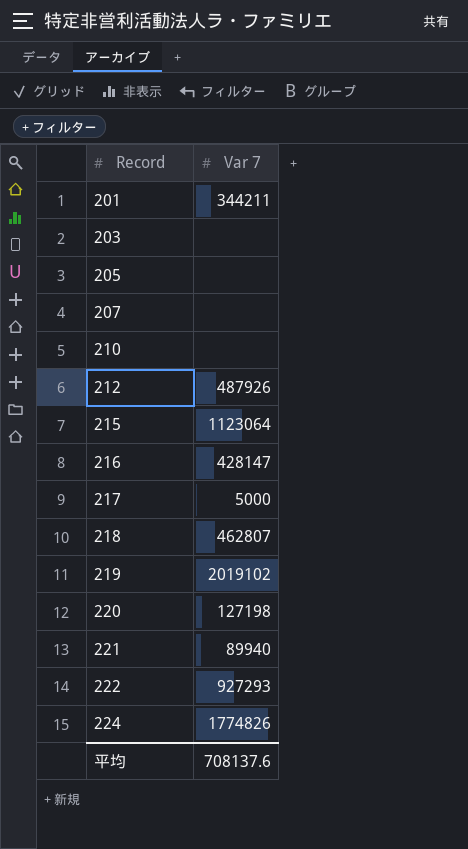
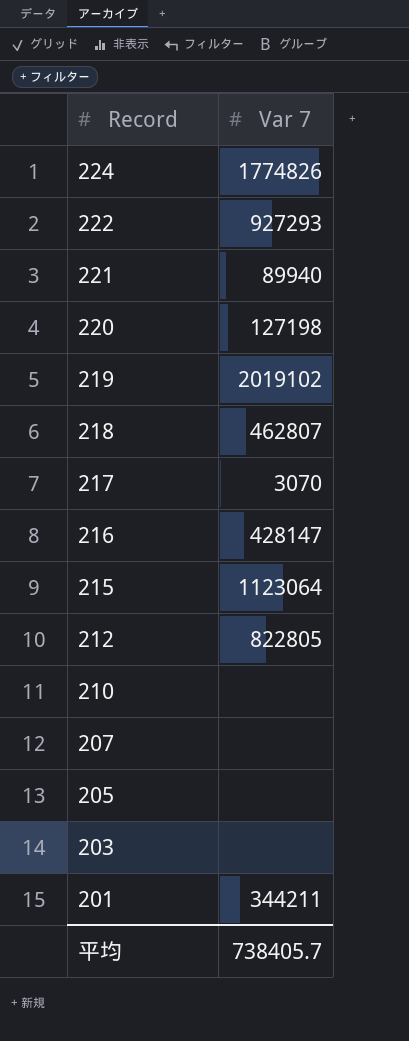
row order: Record ascending -> Record descending
217 | Var 7: 5000 -> 3070
212 | Var 7: 487926 -> 822805
平均 | Var 7: 708137.6 -> 738405.7

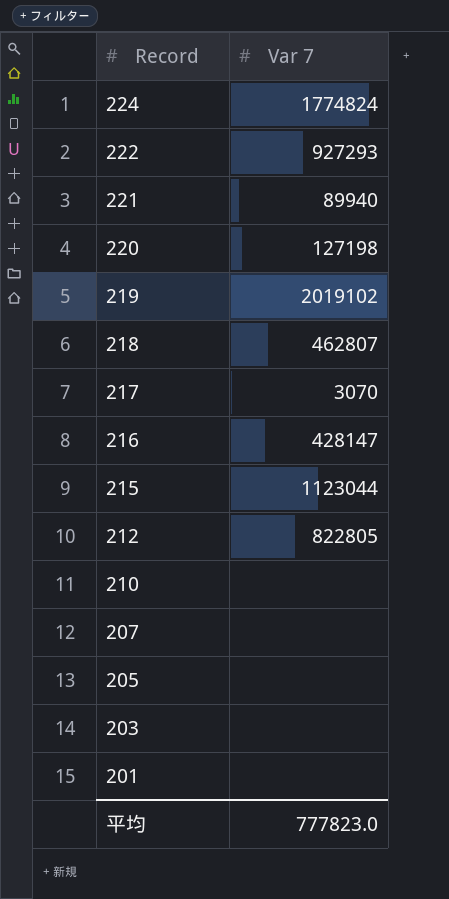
224 | Var 7: 1774826 -> 1774824
215 | Var 7: 1123064 -> 1123044
201 | Var 7: 344211 -> none
平均 | Var 7: 738405.7 -> 777823.0

